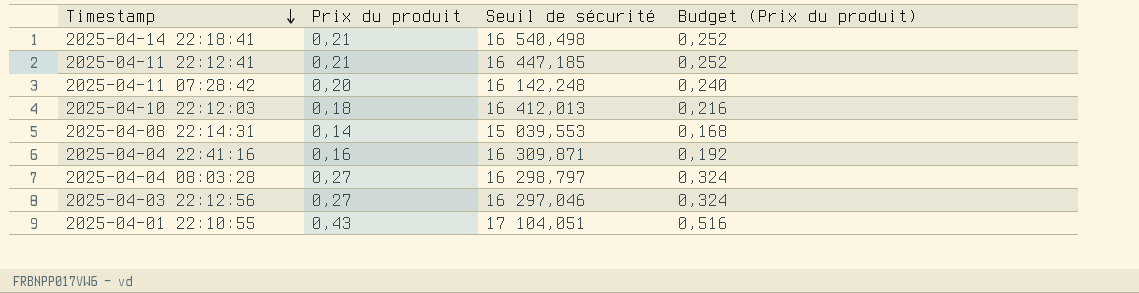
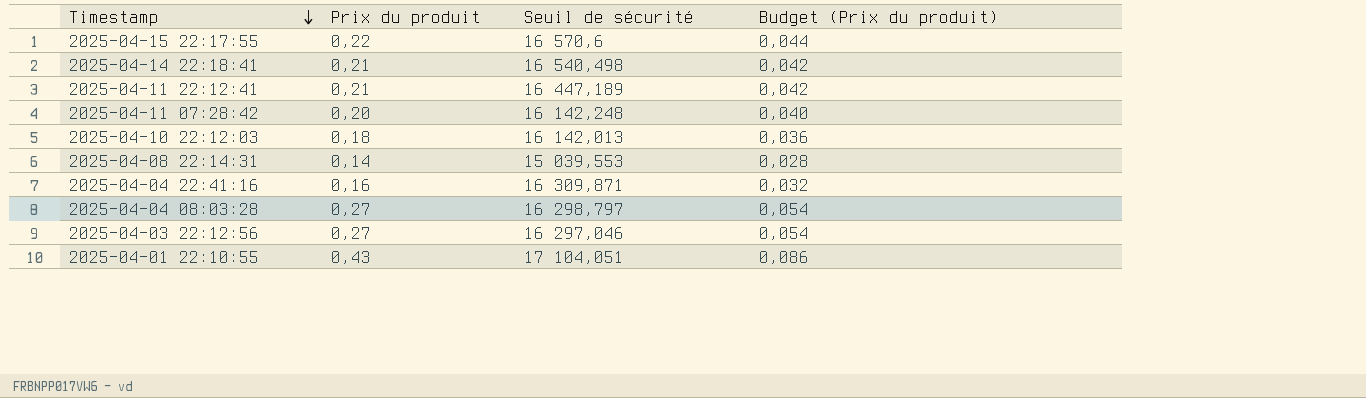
column Budget (Prix du produit) | formula: [Prix du produit] * 1,2 -> [Prix du produit] * 0,2
row 2025-04-15 22:17:55: none -> 0,22 | 16 570,6 | 0,044
2025-04-11 22:12:41 | Seuil de sécurité: 16 447,185 -> 16 447,189
2025-04-10 22:12:03 | Seuil de sécurité: 16 412,013 -> 16 142,013

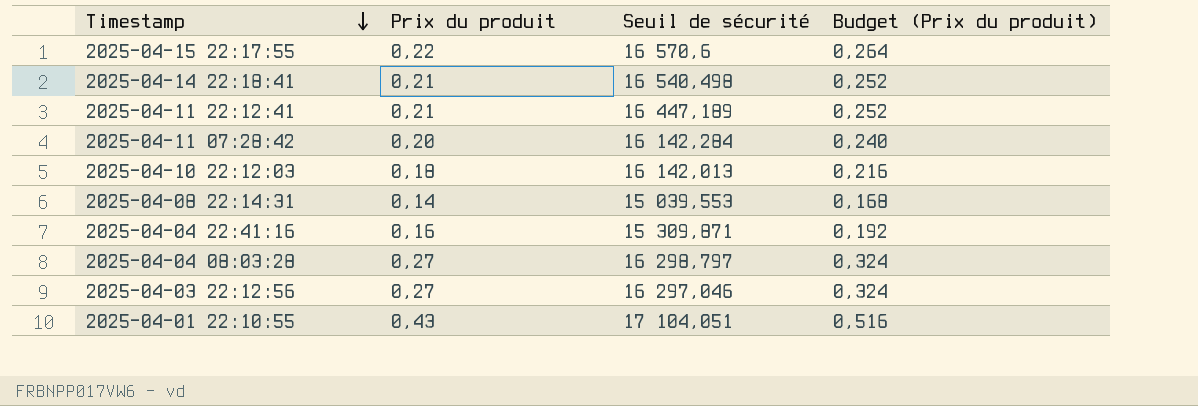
column Budget (Prix du produit) | formula: [Prix du produit] * 0,2 -> [Prix du produit] * 1,2
2025-04-11 07:28:42 | Seuil de sécurité: 16 142,248 -> 16 142,284
2025-04-04 22:41:16 | Seuil de sécurité: 16 309,871 -> 15 309,871

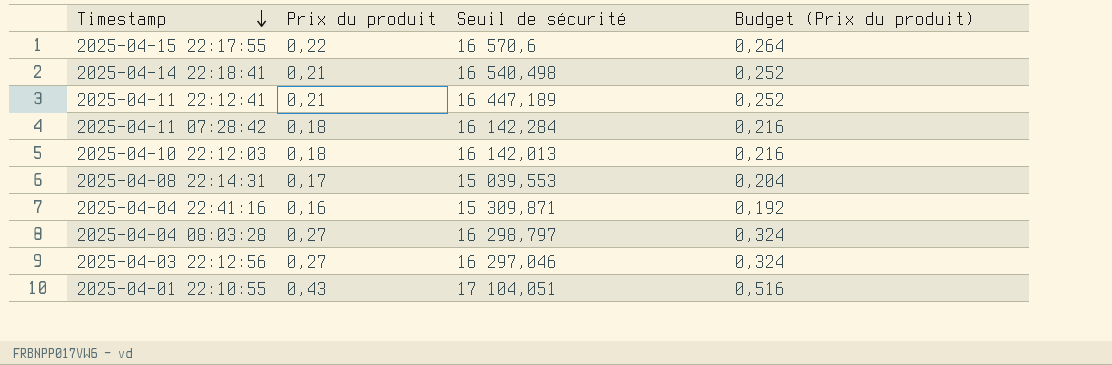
2025-04-11 07:28:42 | Prix du produit: 0,20 -> 0,18
2025-04-11 07:28:42 | Budget (Prix du produit): 0,240 -> 0,216
2025-04-08 22:14:31 | Prix du produit: 0,14 -> 0,17
2025-04-08 22:14:31 | Budget (Prix du produit): 0,168 -> 0,204

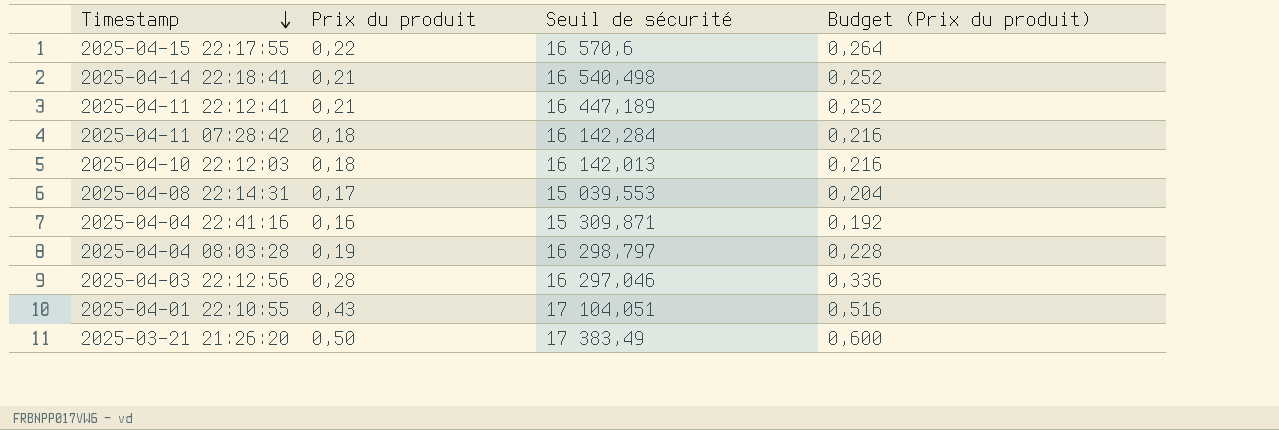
2025-04-04 08:03:28 | Prix du produit: 0,27 -> 0,19
2025-04-04 08:03:28 | Budget (Prix du produit): 0,324 -> 0,228
2025-04-03 22:12:56 | Prix du produit: 0,27 -> 0,28
2025-04-03 22:12:56 | Budget (Prix du produit): 0,324 -> 0,336
row 2025-03-21 21:26:20: none -> 0,50 | 17 383,49 | 0,600

